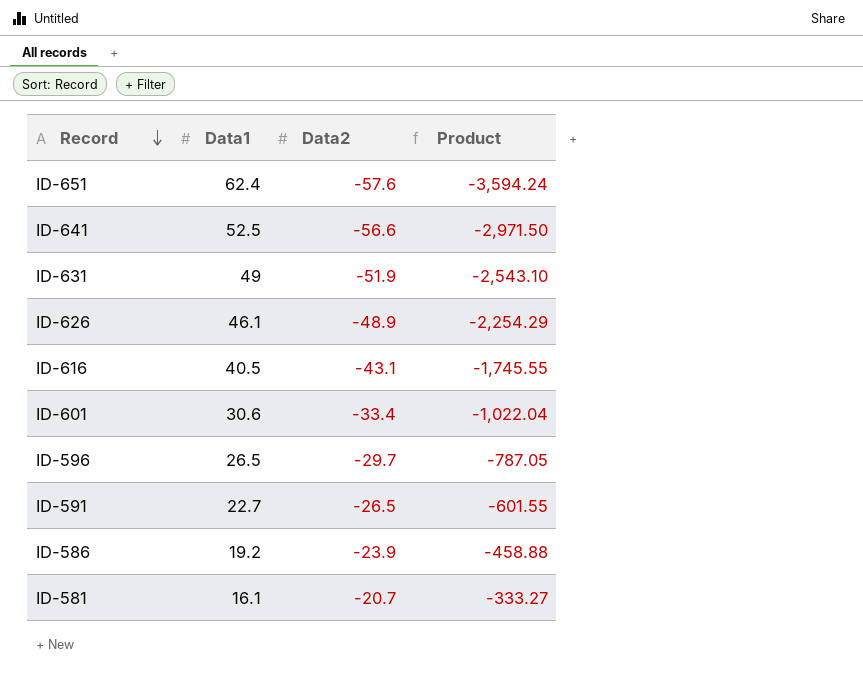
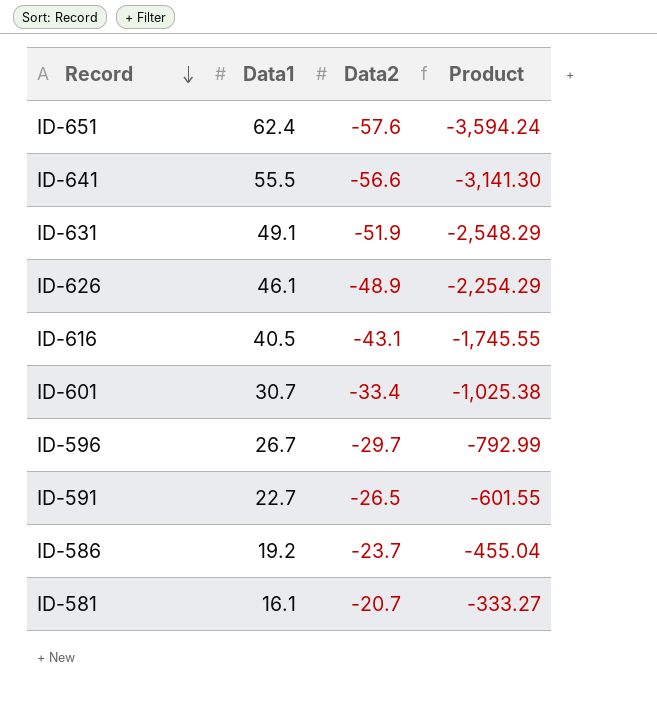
ID-641 | Data1: 52.5 -> 55.5
ID-641 | Product: -2,971.50 -> -3,141.30
ID-631 | Data1: 49 -> 49.1
ID-631 | Product: -2,543.10 -> -2,548.29
ID-601 | Data1: 30.6 -> 30.7
ID-601 | Product: -1,022.04 -> -1,025.38
ID-596 | Data1: 26.5 -> 26.7
ID-596 | Product: -787.05 -> -792.99
ID-586 | Data2: -23.9 -> -23.7
ID-586 | Product: -458.88 -> -455.04

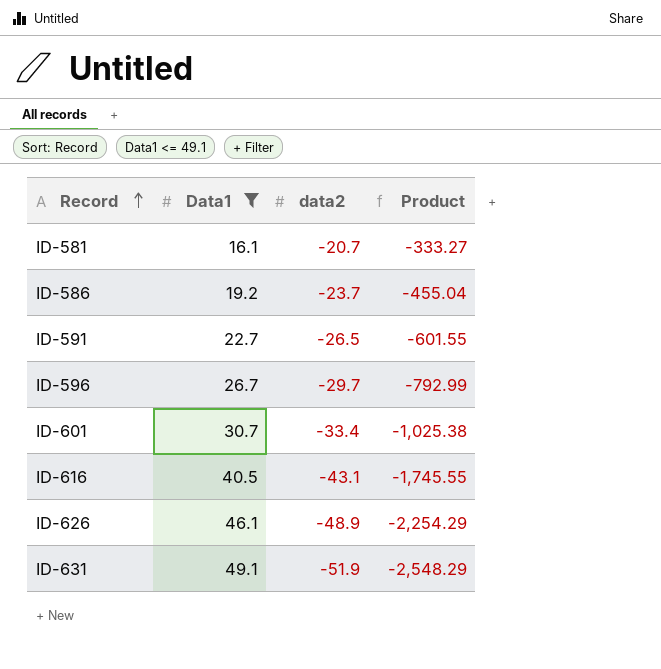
filter: none -> Data1 <= 49.1
row order: Record descending -> Record ascending
column name: Data2 -> data2

